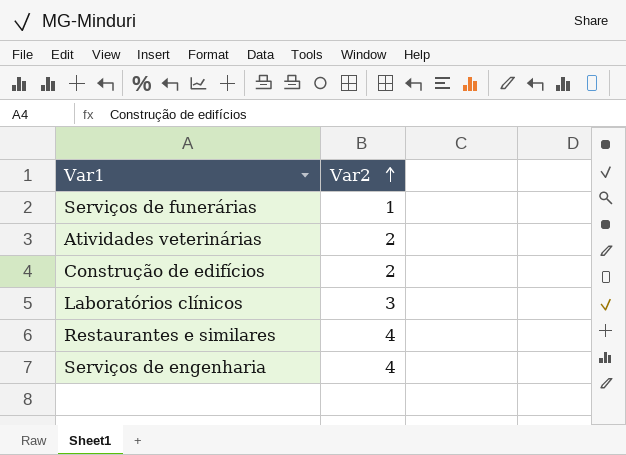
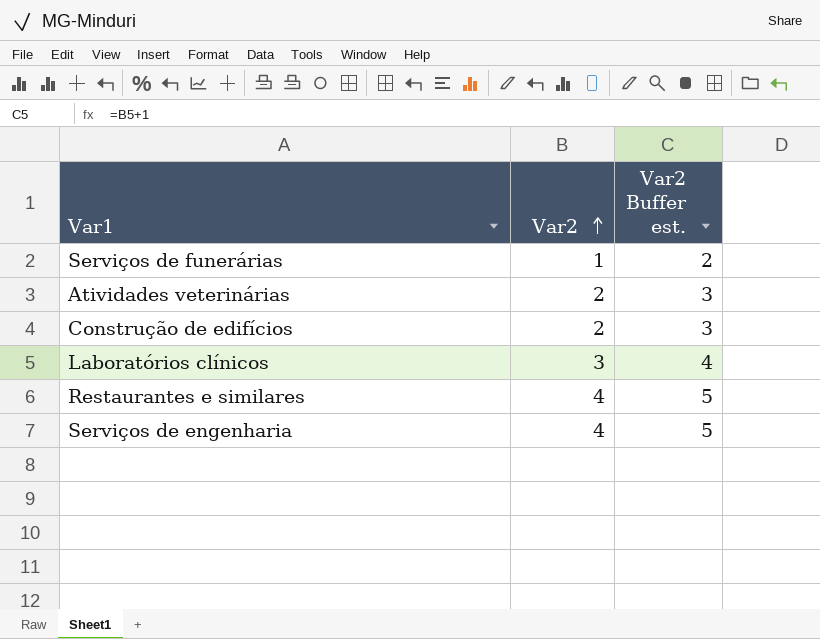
column Var2 Buffer est. | formula: none -> [Var2] + 1

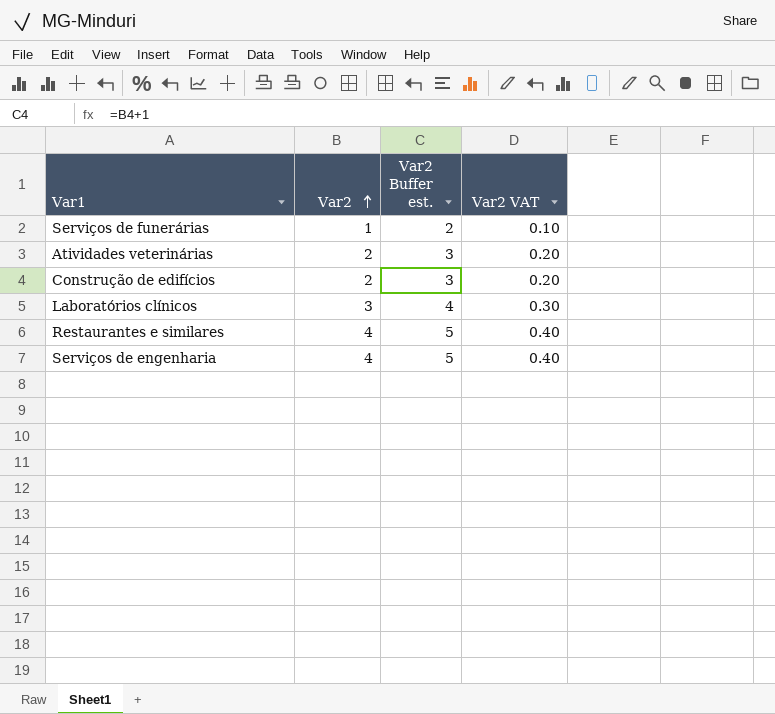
column Var2 VAT | formula: none -> [Var2] * 0.1

